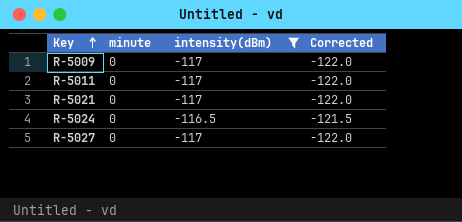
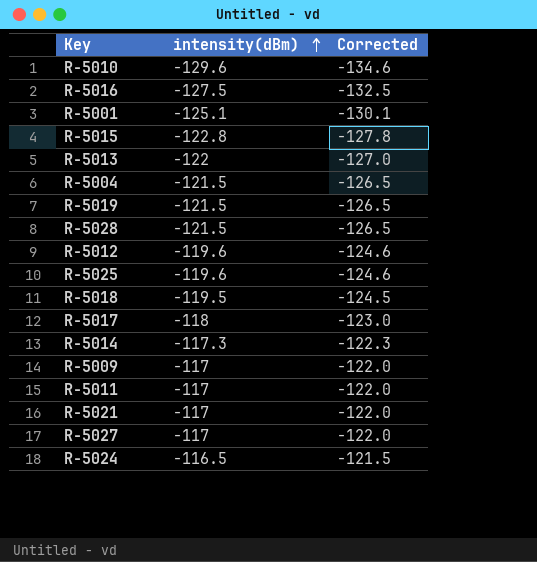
filter: intensity(dBm) >= -117 -> none
row order: Key ascending -> intensity(dBm) ascending
column minute | position: 2 -> none

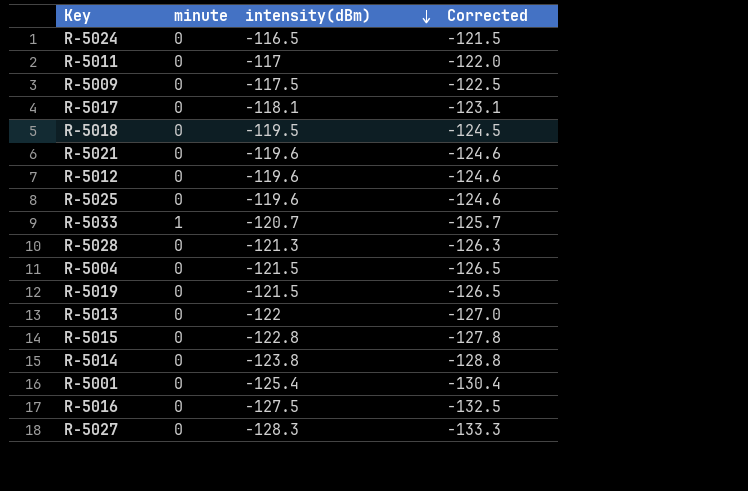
row order: intensity(dBm) ascending -> intensity(dBm) descending
column minute | position: none -> 2
row R-5010: -129.6 | -134.6 -> none
R-5009 | intensity(dBm): -117 -> -117.5
R-5009 | Corrected: -122.0 -> -122.5
R-5017 | intensity(dBm): -118 -> -118.1
R-5017 | Corrected: -123.0 -> -123.1
R-5021 | intensity(dBm): -117 -> -119.6
R-5021 | Corrected: -122.0 -> -124.6
row R-5033: none -> 1 | -120.7 | -125.7
R-5028 | intensity(dBm): -121.5 -> -121.3
R-5028 | Corrected: -126.5 -> -126.3
R-5014 | intensity(dBm): -117.3 -> -123.8
R-5014 | Corrected: -122.3 -> -128.8
R-5001 | intensity(dBm): -125.1 -> -125.4
R-5001 | Corrected: -130.1 -> -130.4
R-5027 | intensity(dBm): -117 -> -128.3
R-5027 | Corrected: -122.0 -> -133.3

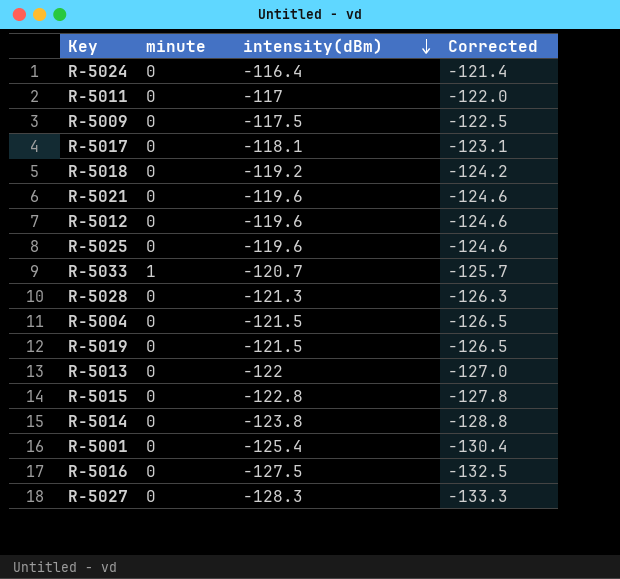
R-5024 | intensity(dBm): -116.5 -> -116.4
R-5024 | Corrected: -121.5 -> -121.4
R-5018 | intensity(dBm): -119.5 -> -119.2
R-5018 | Corrected: -124.5 -> -124.2

